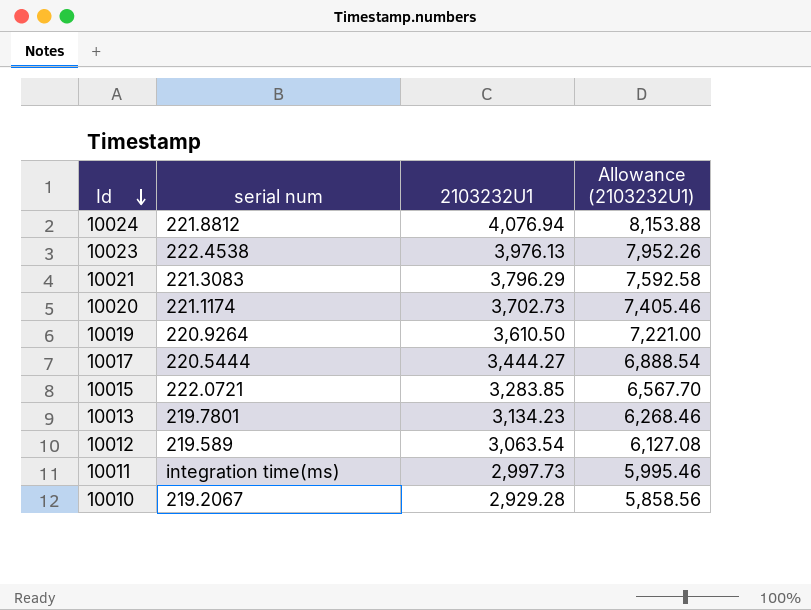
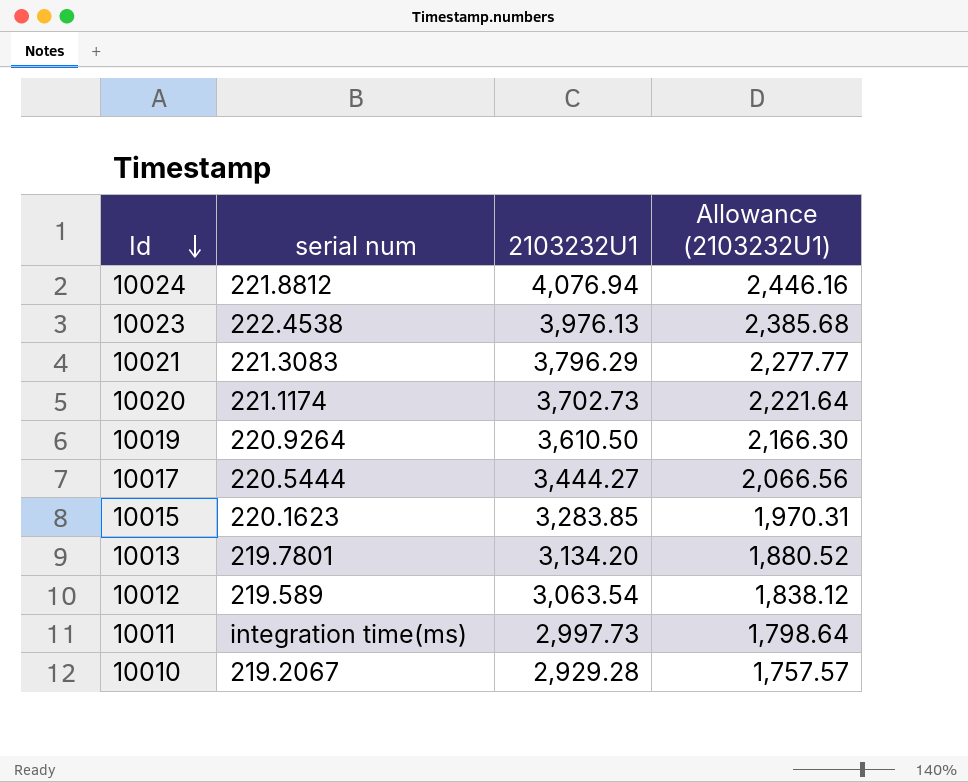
column Allowance (2103232U1) | formula: [2103232U1] * 2 -> [2103232U1] * 0.6
10015 | serial num: 222.0721 -> 220.1623
10013 | 2103232U1: 3,134.23 -> 3,134.20

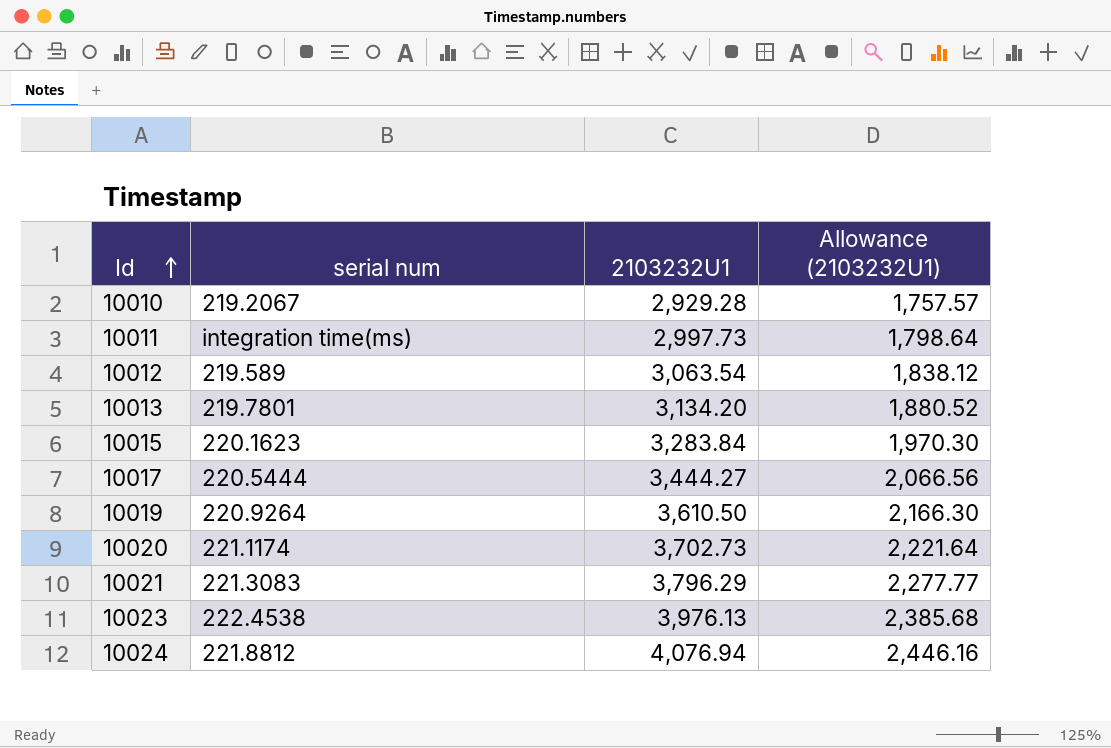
row order: Id descending -> Id ascending
10015 | 2103232U1: 3,283.85 -> 3,283.84
10015 | Allowance (2103232U1): 1,970.31 -> 1,970.30

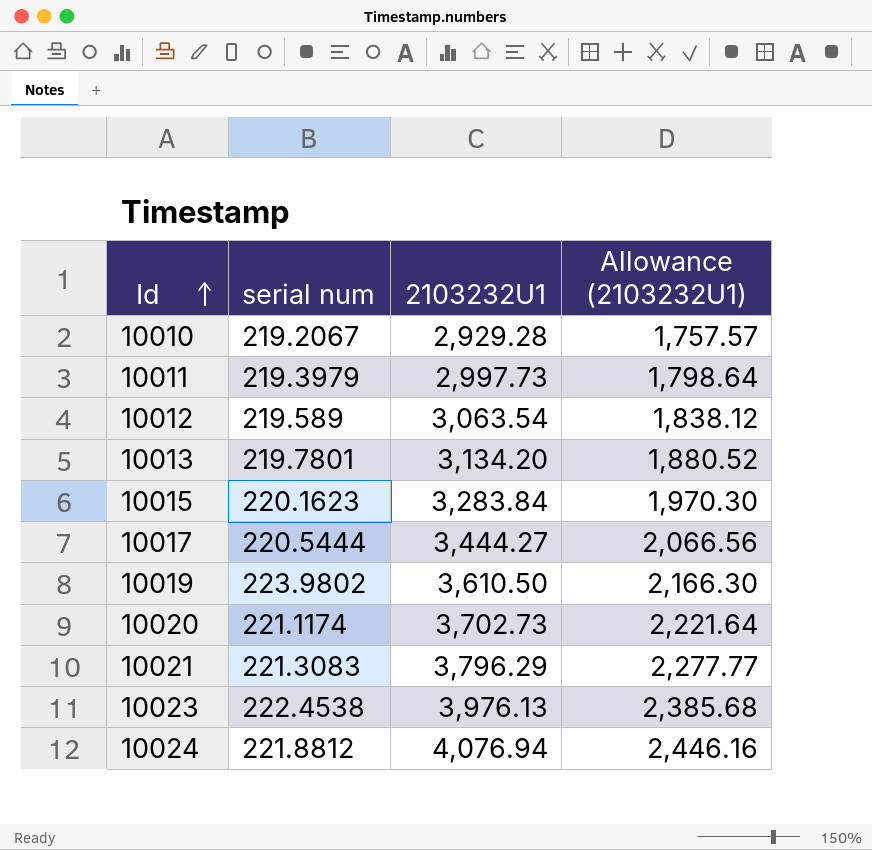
10011 | serial num: integration time(ms) -> 219.3979
10019 | serial num: 220.9264 -> 223.9802

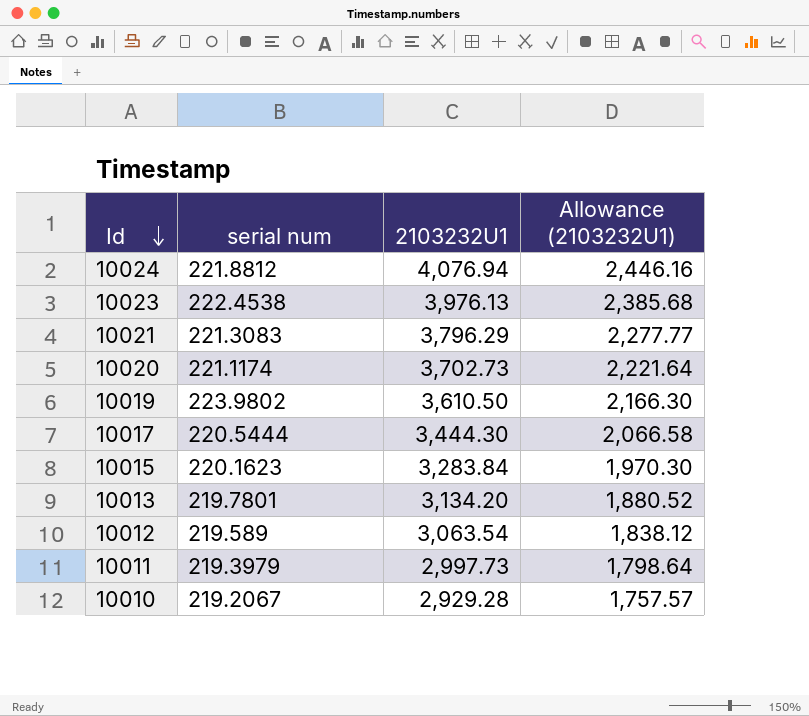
row order: Id ascending -> Id descending
10017 | 2103232U1: 3,444.27 -> 3,444.30
10017 | Allowance (2103232U1): 2,066.56 -> 2,066.58

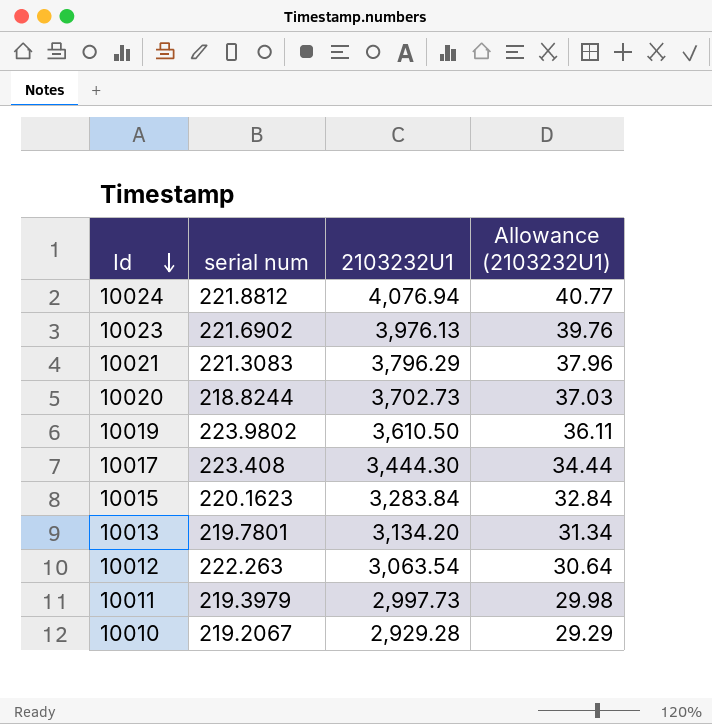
column Allowance (2103232U1) | formula: [2103232U1] * 0.6 -> [2103232U1] * 0.01
10023 | serial num: 222.4538 -> 221.6902
10020 | serial num: 221.1174 -> 218.8244
10017 | serial num: 220.5444 -> 223.408
10012 | serial num: 219.589 -> 222.263

